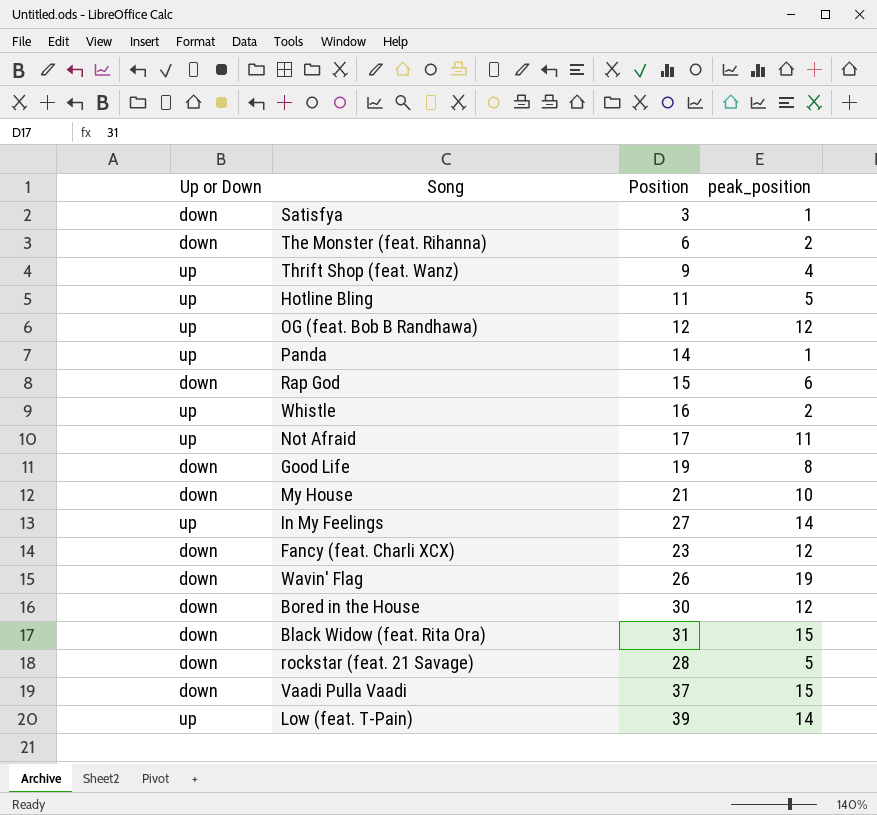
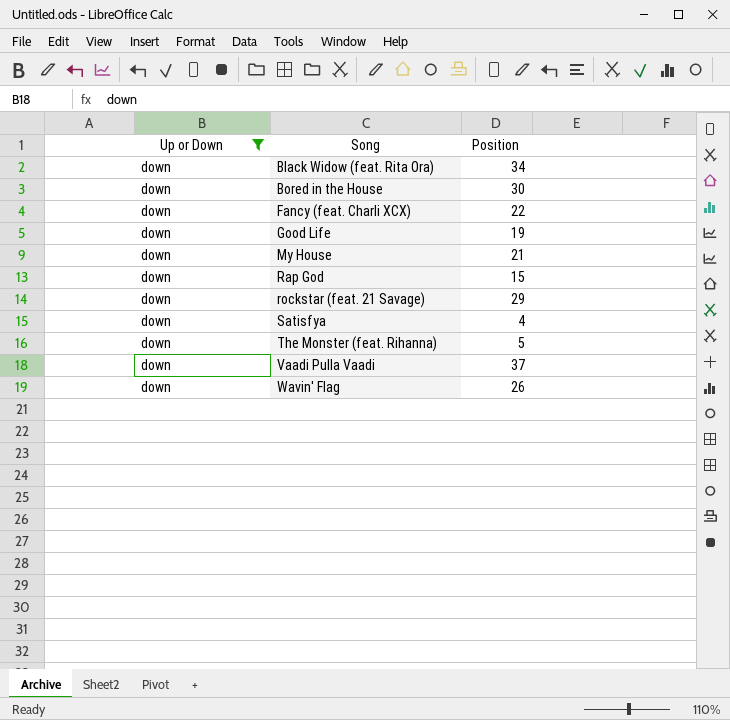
filter: none -> Up or Down = down
row order: none -> Song ascending
column peak_position | position: 4 -> none
Black Widow (feat. Rita Ora) | Position: 31 -> 34
Fancy (feat. Charli XCX) | Position: 23 -> 22
rockstar (feat. 21 Savage) | Position: 28 -> 29
Satisfya | Position: 3 -> 4
The Monster (feat. Rihanna) | Position: 6 -> 5

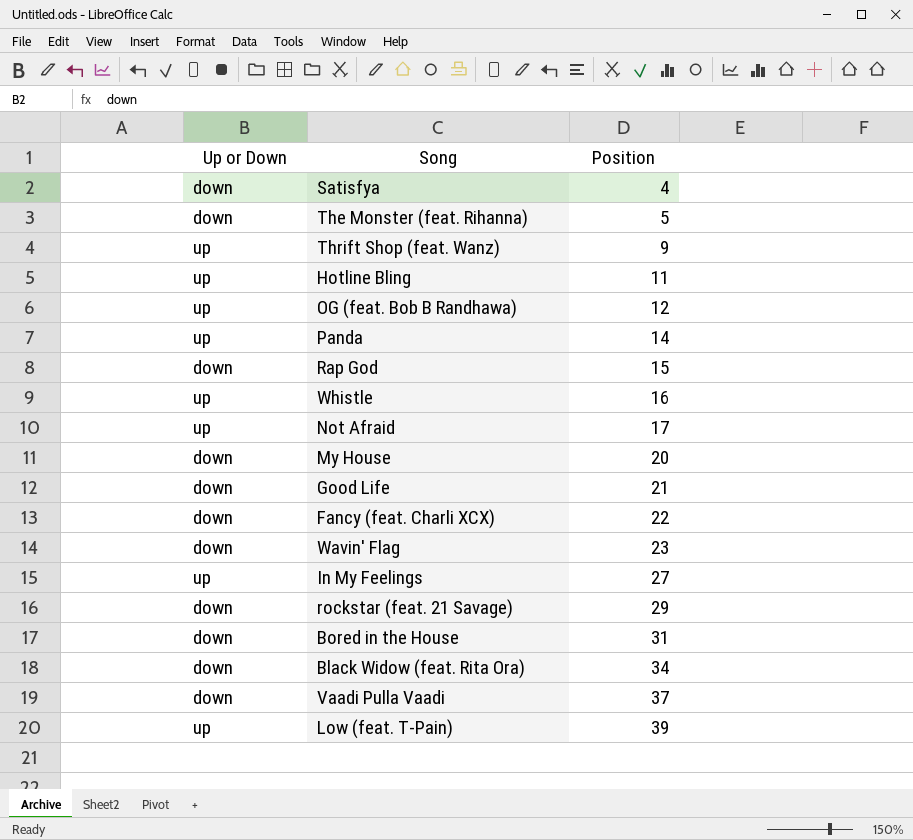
filter: Up or Down = down -> none
row order: Song ascending -> Position ascending
My House | Position: 21 -> 20
Good Life | Position: 19 -> 21
Wavin' Flag | Position: 26 -> 23
Bored in the House | Position: 30 -> 31

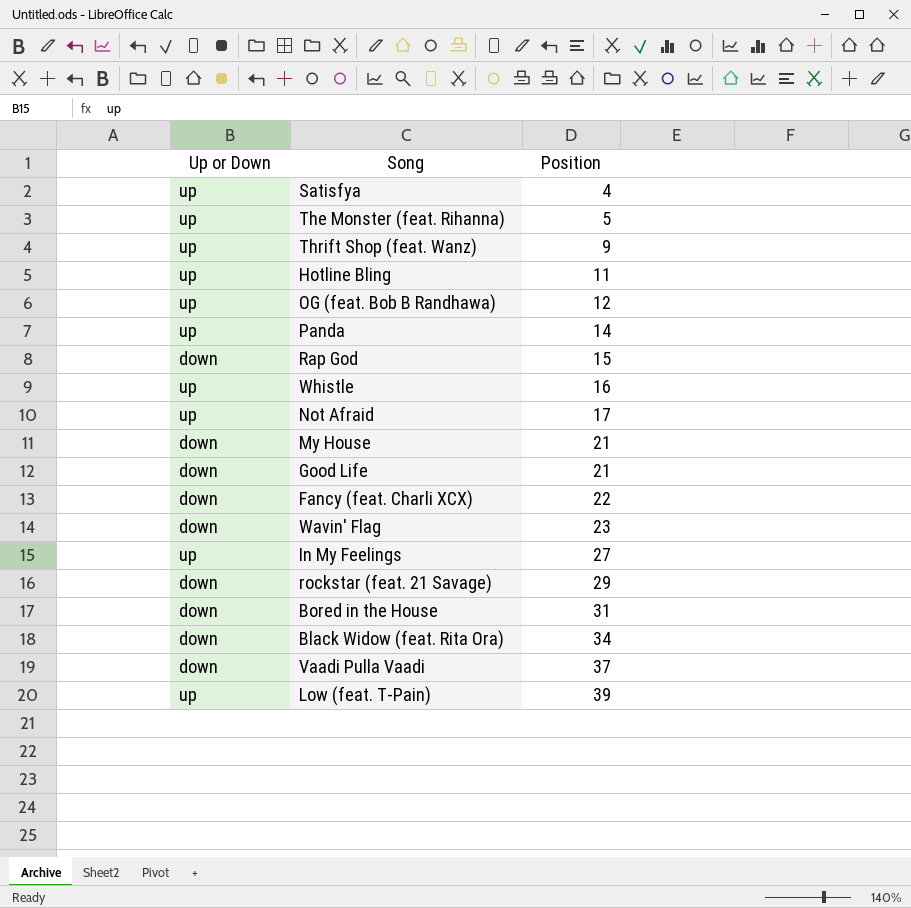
Satisfya | Up or Down: down -> up
The Monster (feat. Rihanna) | Up or Down: down -> up
My House | Position: 20 -> 21

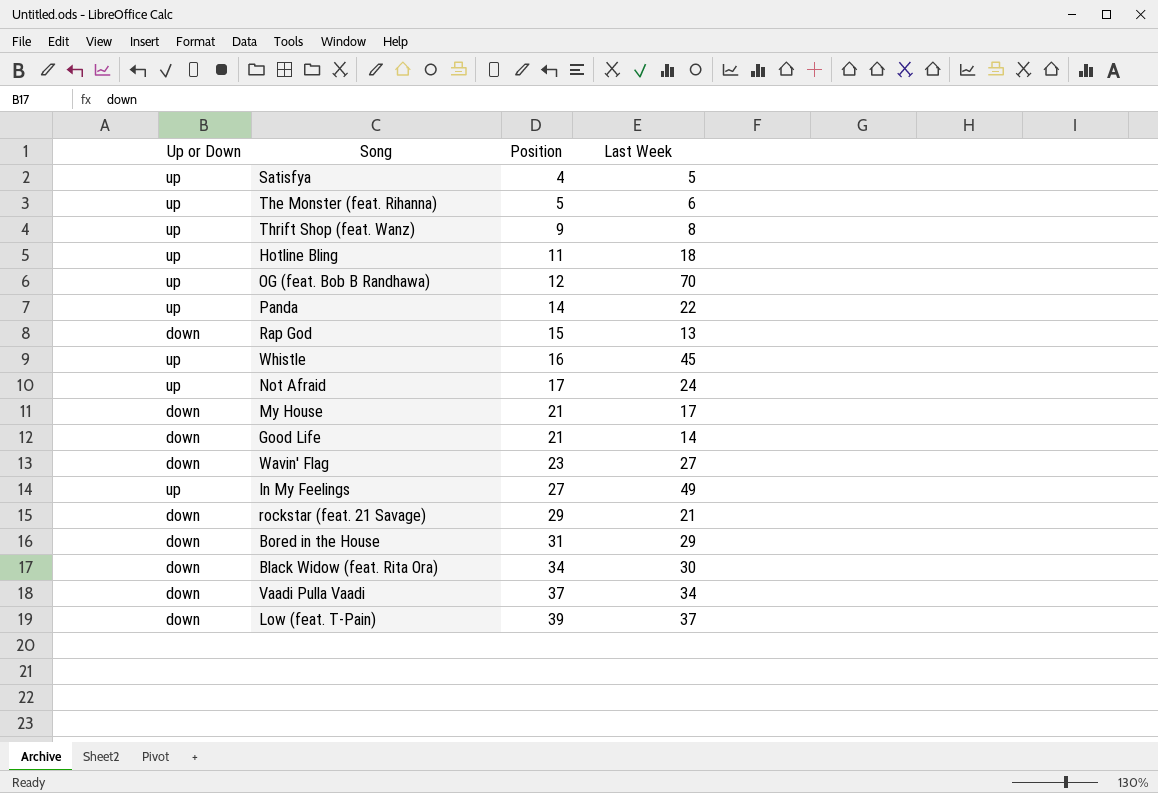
column Last Week | position: none -> 4
row Fancy (feat. Charli XCX): down | 22 -> none
Low (feat. T-Pain) | Up or Down: up -> down

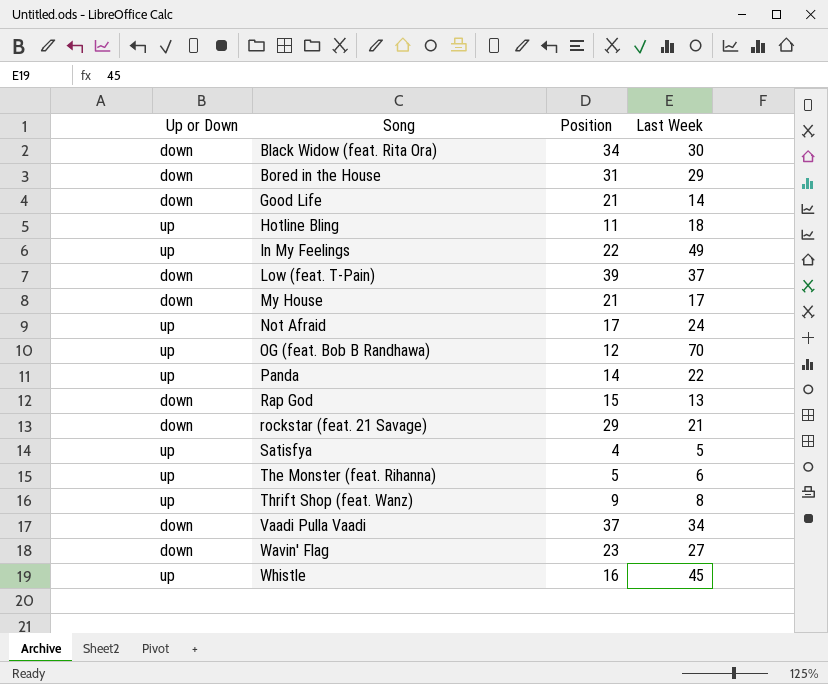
row order: Position ascending -> Song ascending
In My Feelings | Position: 27 -> 22

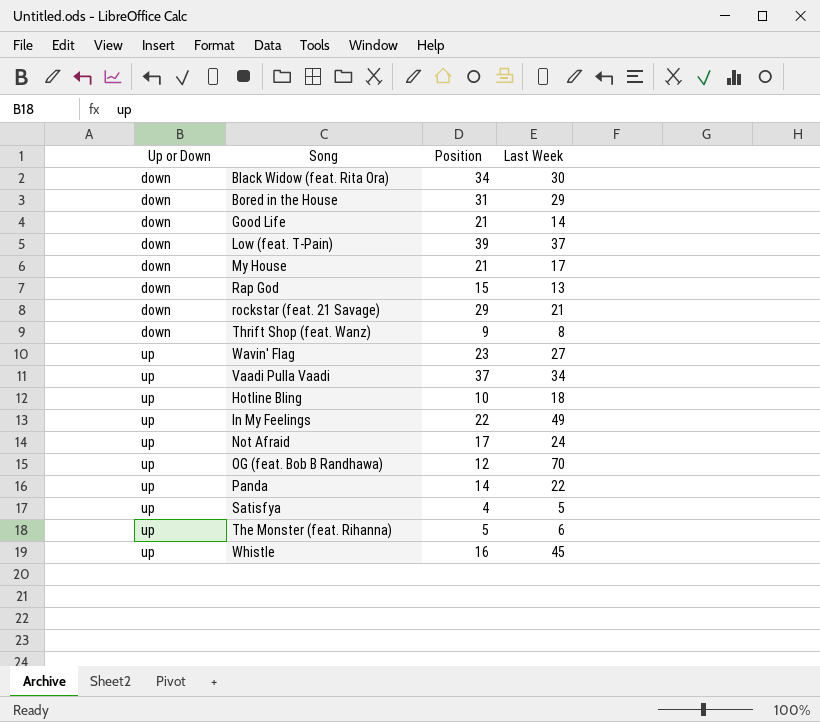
row order: Song ascending -> Up or Down ascending
Thrift Shop (feat. Wanz) | Up or Down: up -> down
Wavin' Flag | Up or Down: down -> up
Vaadi Pulla Vaadi | Up or Down: down -> up
Hotline Bling | Position: 11 -> 10

